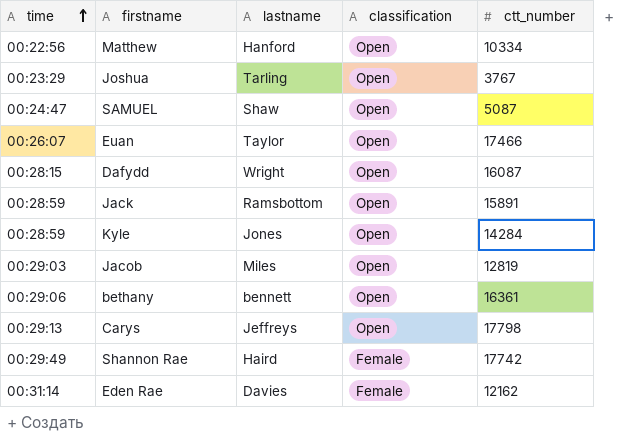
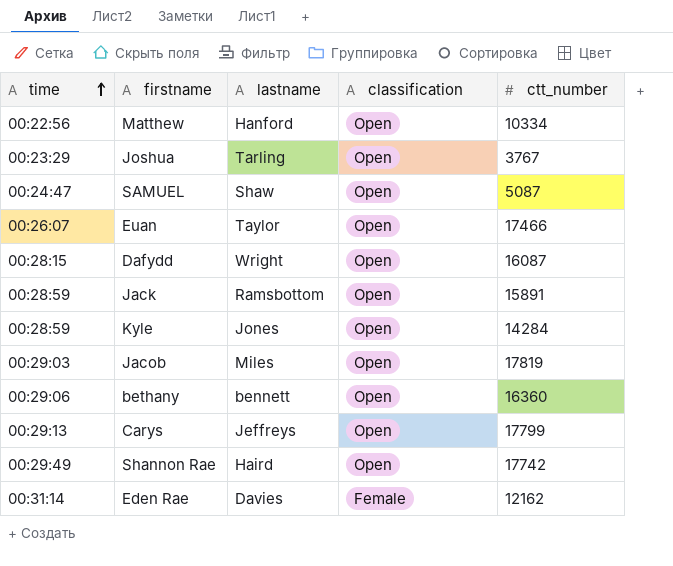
Jacob | ctt_number: 12819 -> 17819
bethany | ctt_number: 16361 -> 16360
Carys | ctt_number: 17798 -> 17799
Shannon Rae | classification: Female -> Open

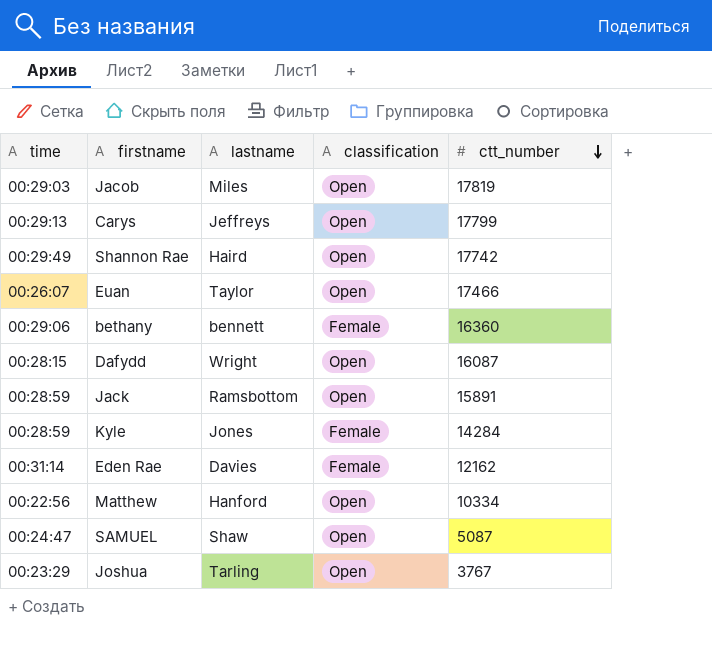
row order: time ascending -> ctt_number descending
bethany | classification: Open -> Female
Kyle | classification: Open -> Female

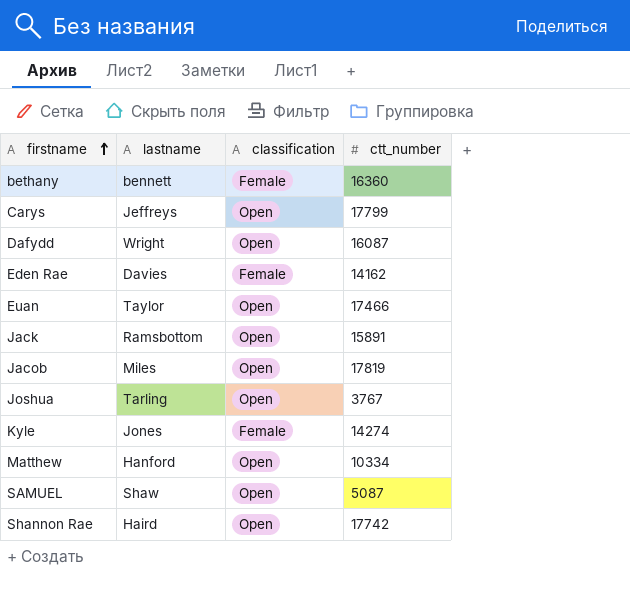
row order: ctt_number descending -> firstname ascending
column time | position: 1 -> none
Eden Rae | ctt_number: 12162 -> 14162
Kyle | ctt_number: 14284 -> 14274

